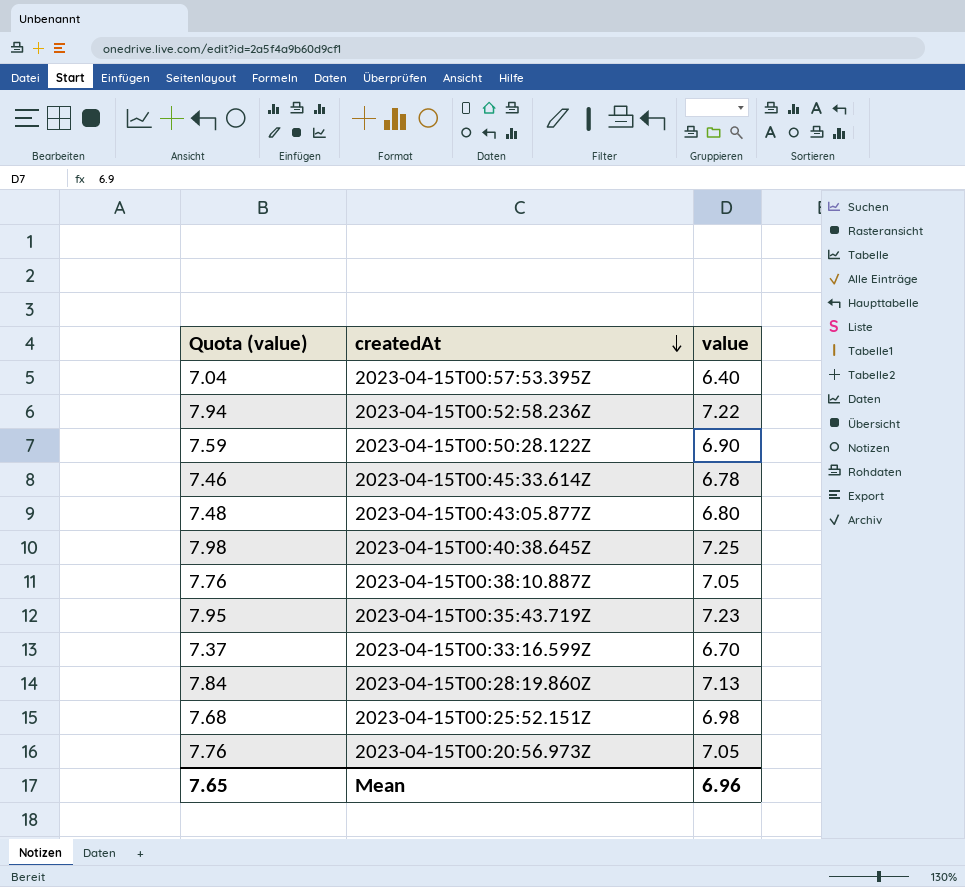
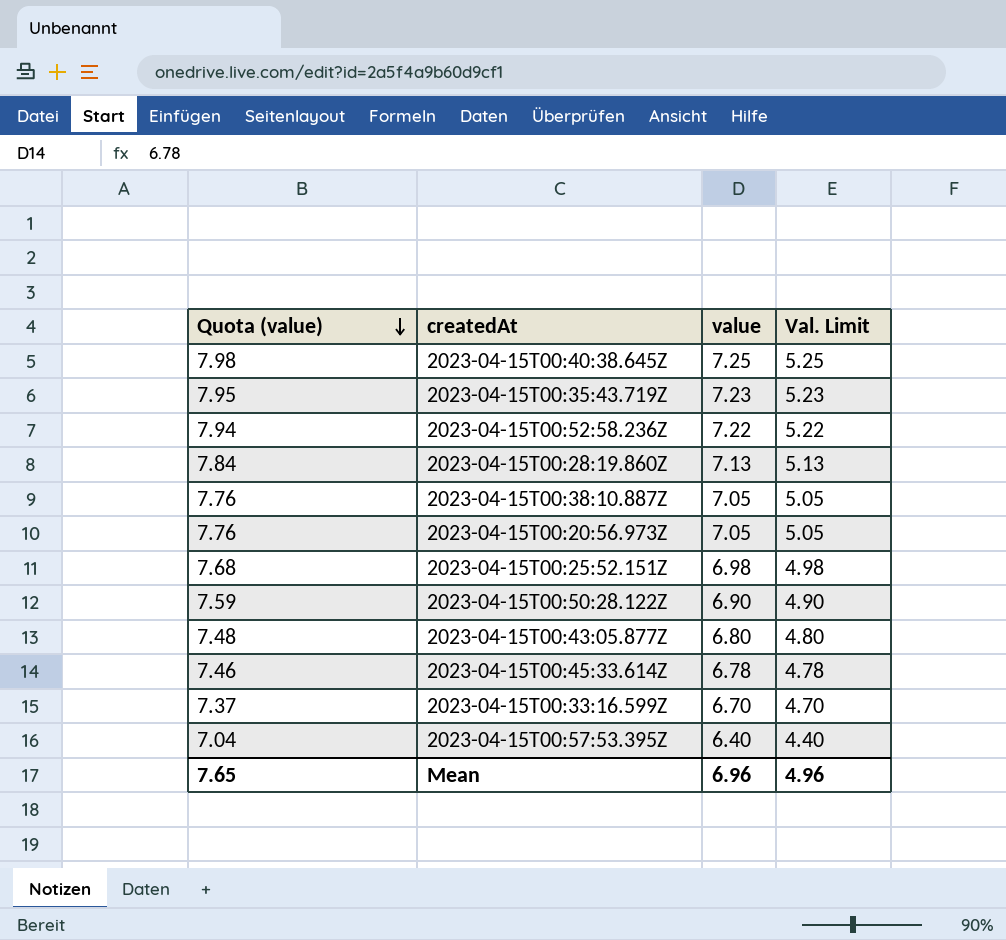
row order: createdAt descending -> Quota (value) descending
column Val. Limit | formula: none -> [value] - 2

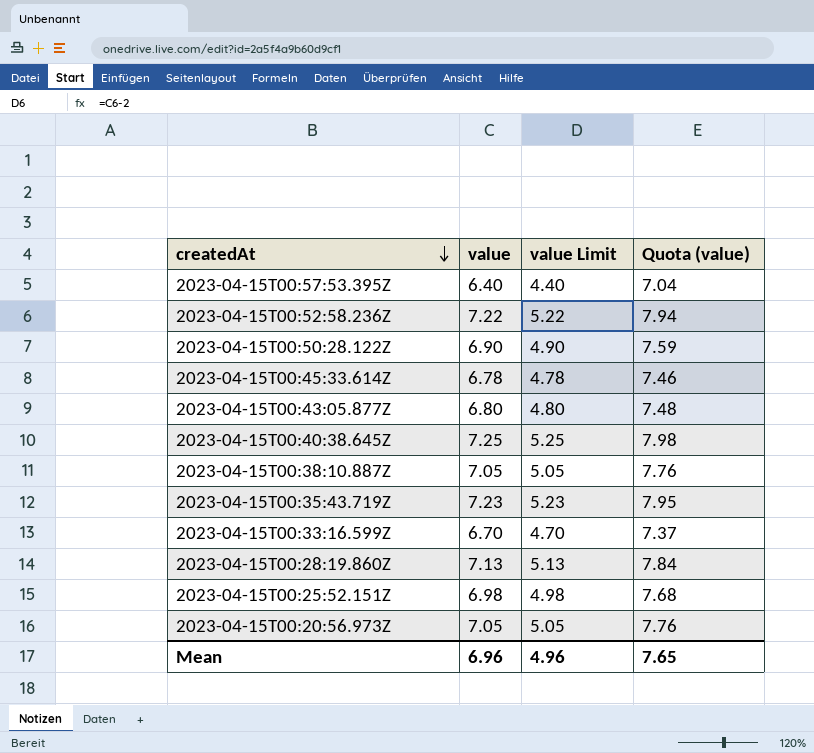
row order: Quota (value) descending -> createdAt descending
column name: Val. Limit -> value Limit
column Quota (value) | position: 1 -> 4

